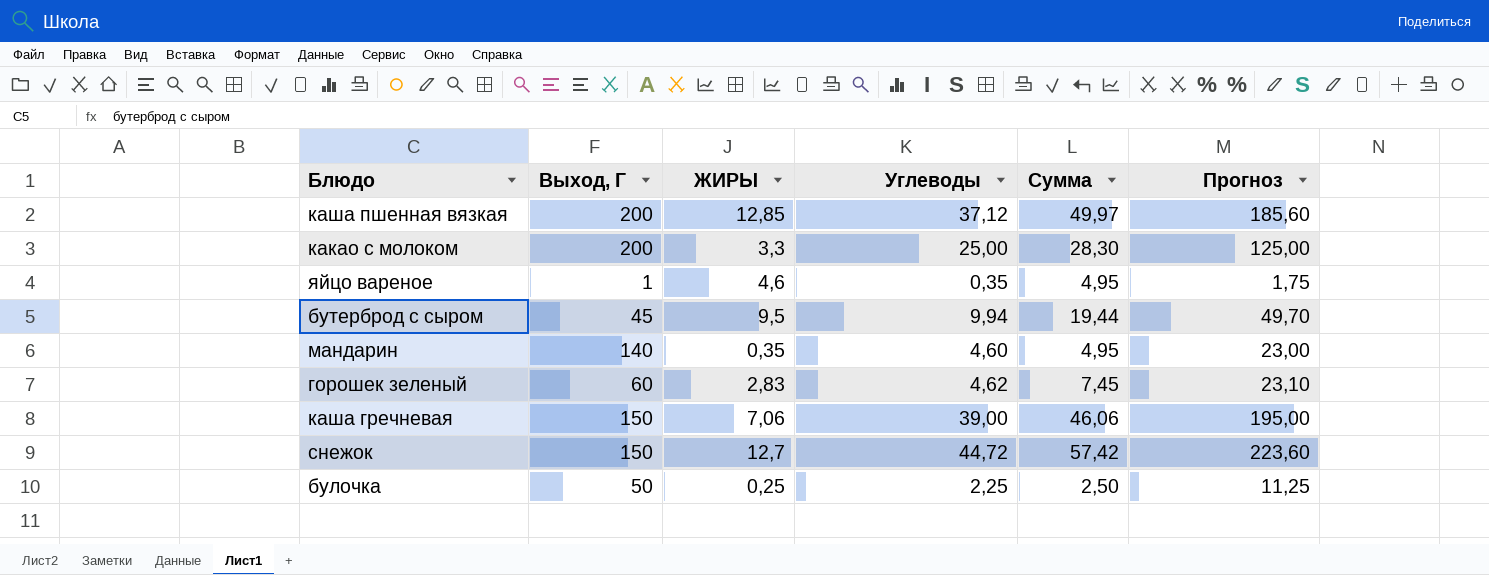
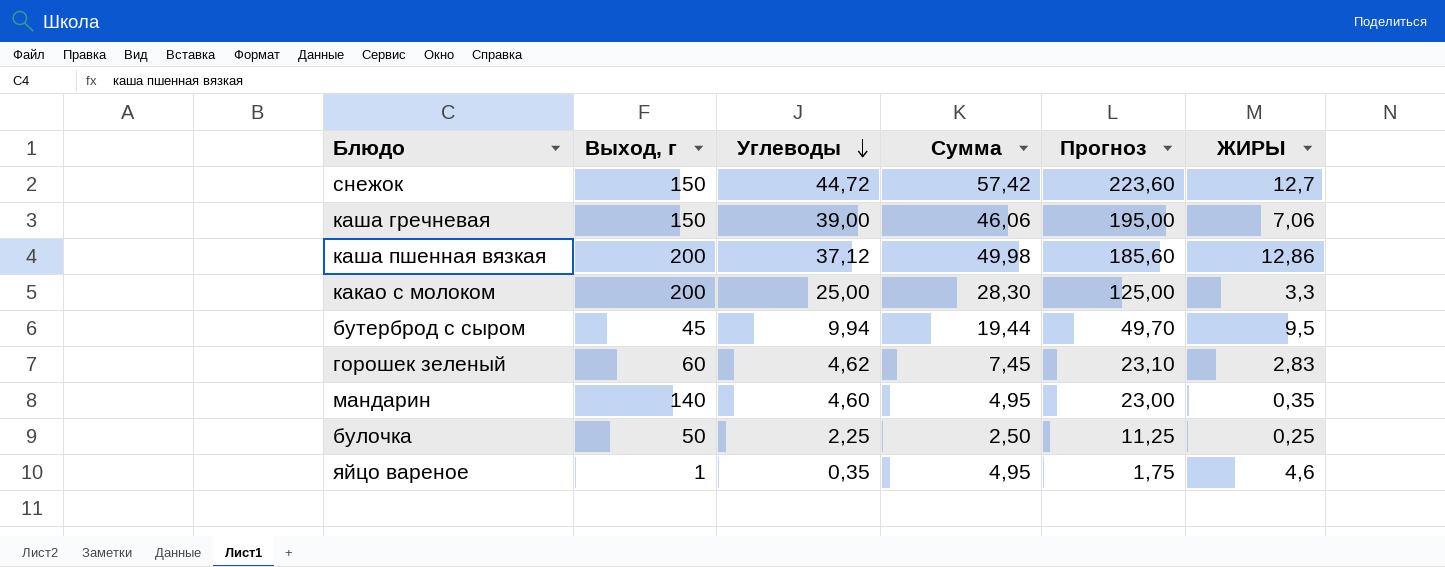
row order: none -> Углеводы descending
column name: Выход, Г -> Выход, г
column ЖИРЫ | position: 3 -> 6
каша пшенная вязкая | Сумма: 49,97 -> 49,98
каша пшенная вязкая | ЖИРЫ: 12,85 -> 12,86

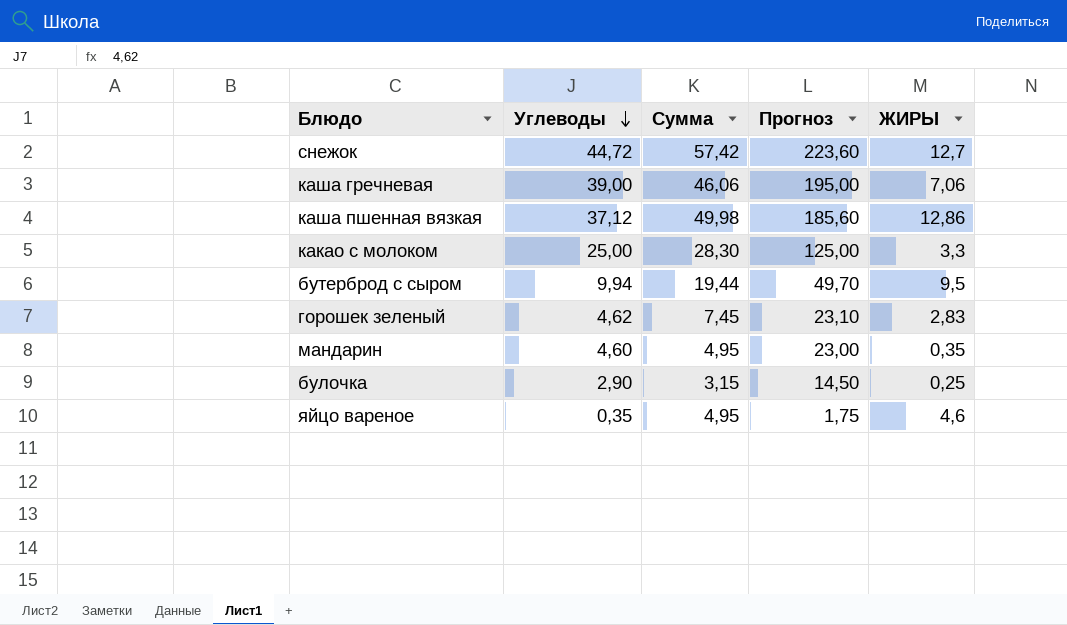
column Выход, г | position: 2 -> none
булочка | Углеводы: 2,25 -> 2,90
булочка | Сумма: 2,50 -> 3,15
булочка | Прогноз: 11,25 -> 14,50

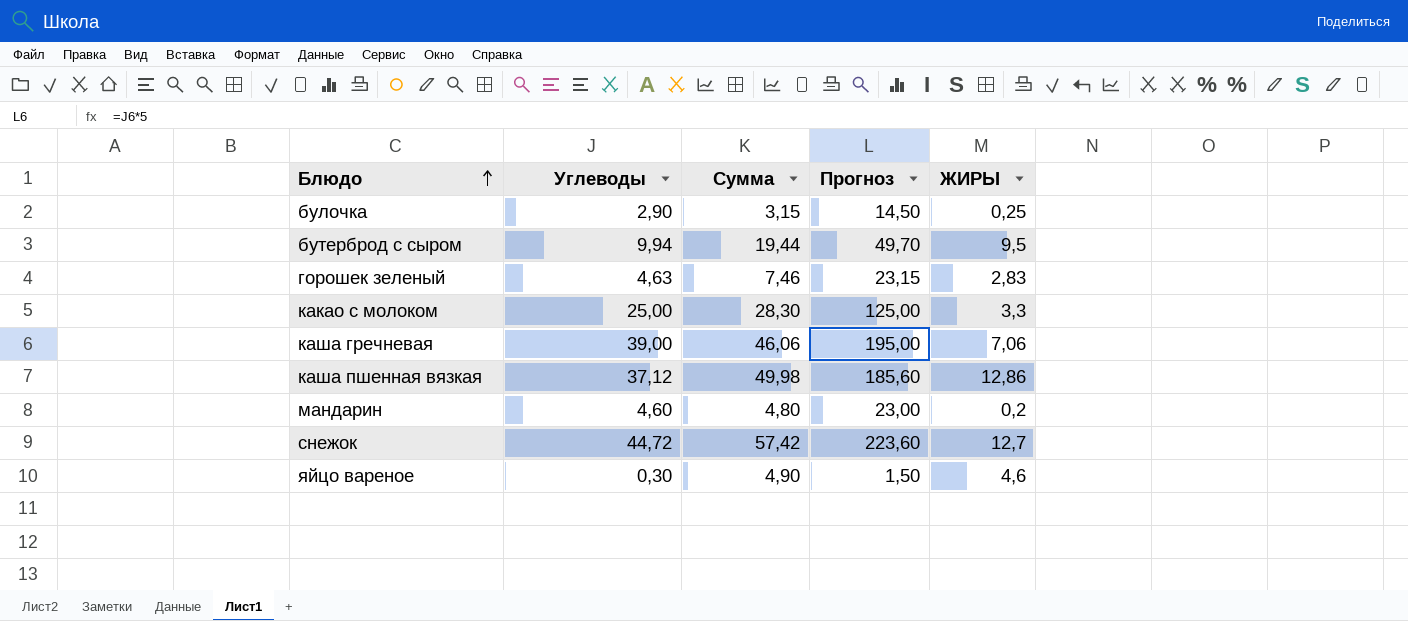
row order: Углеводы descending -> Блюдо ascending
горошек зеленый | Углеводы: 4,62 -> 4,63
горошек зеленый | Сумма: 7,45 -> 7,46
горошек зеленый | Прогноз: 23,10 -> 23,15
мандарин | Сумма: 4,95 -> 4,80
мандарин | ЖИРЫ: 0,35 -> 0,2
яйцо вареное | Углеводы: 0,35 -> 0,30
яйцо вареное | Сумма: 4,95 -> 4,90
яйцо вареное | Прогноз: 1,75 -> 1,50

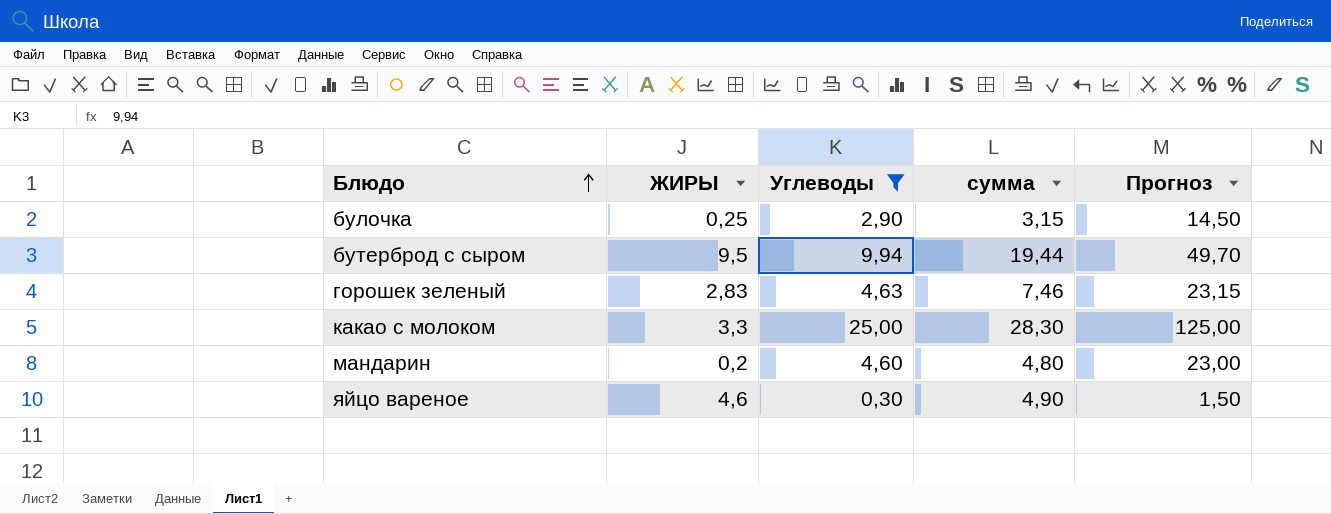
filter: none -> Углеводы <= 25,00
column ЖИРЫ | position: 5 -> 2
column name: Сумма -> сумма

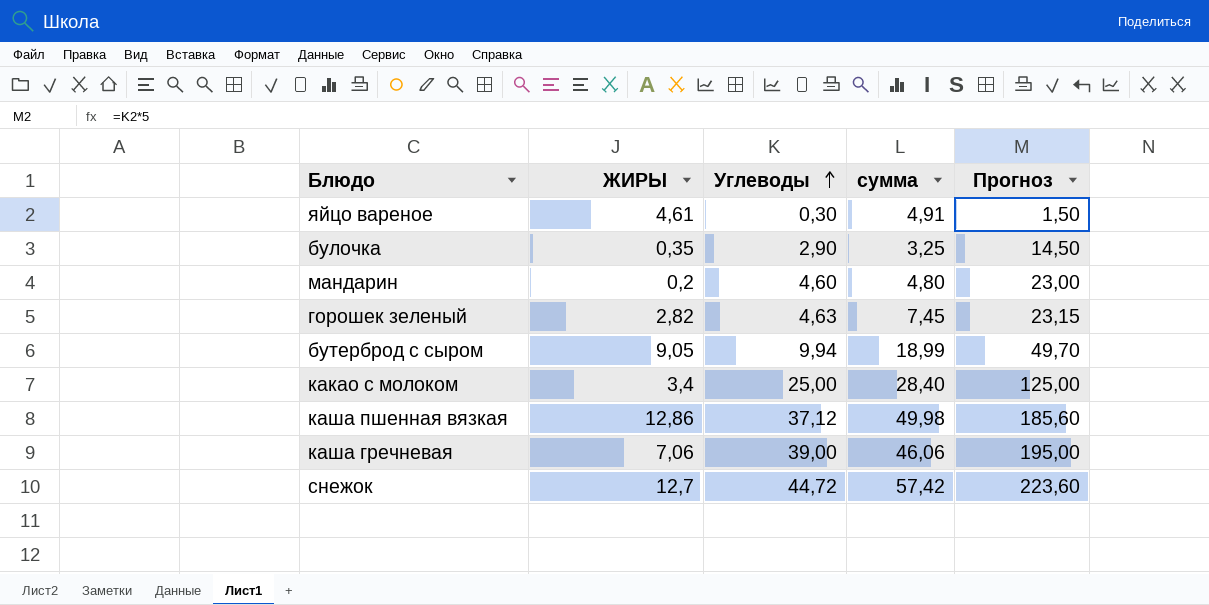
filter: Углеводы <= 25,00 -> none
row order: Блюдо ascending -> Углеводы ascending
яйцо вареное | ЖИРЫ: 4,6 -> 4,61
яйцо вареное | сумма: 4,90 -> 4,91
булочка | ЖИРЫ: 0,25 -> 0,35
булочка | сумма: 3,15 -> 3,25
горошек зеленый | ЖИРЫ: 2,83 -> 2,82
горошек зеленый | сумма: 7,46 -> 7,45
бутерброд с сыром | ЖИРЫ: 9,5 -> 9,05
бутерброд с сыром | сумма: 19,44 -> 18,99
какао с молоком | ЖИРЫ: 3,3 -> 3,4
какао с молоком | сумма: 28,30 -> 28,40

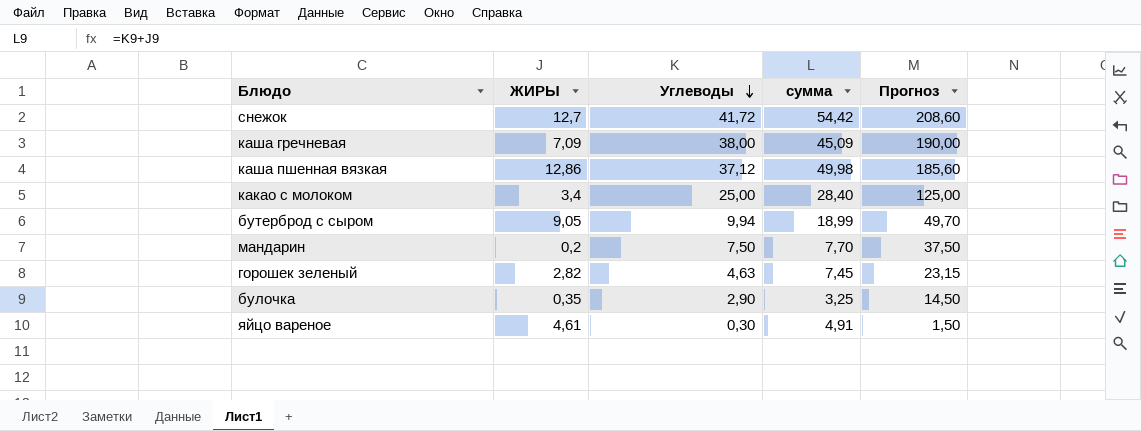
row order: Углеводы ascending -> Углеводы descending
снежок | Углеводы: 44,72 -> 41,72
снежок | сумма: 57,42 -> 54,42
снежок | Прогноз: 223,60 -> 208,60
каша гречневая | ЖИРЫ: 7,06 -> 7,09
каша гречневая | Углеводы: 39,00 -> 38,00
каша гречневая | сумма: 46,06 -> 45,09
каша гречневая | Прогноз: 195,00 -> 190,00
мандарин | Углеводы: 4,60 -> 7,50
мандарин | сумма: 4,80 -> 7,70
мандарин | Прогноз: 23,00 -> 37,50

